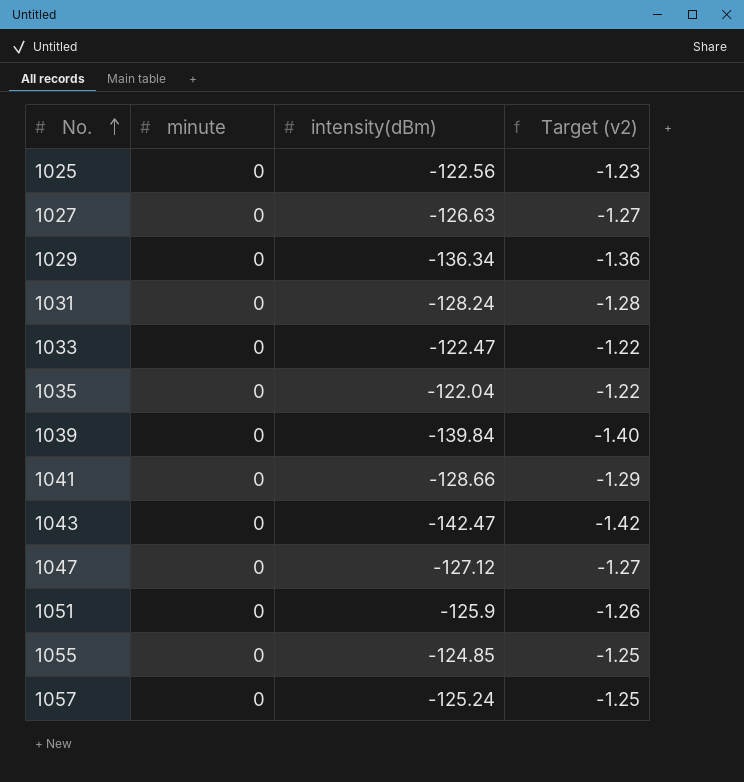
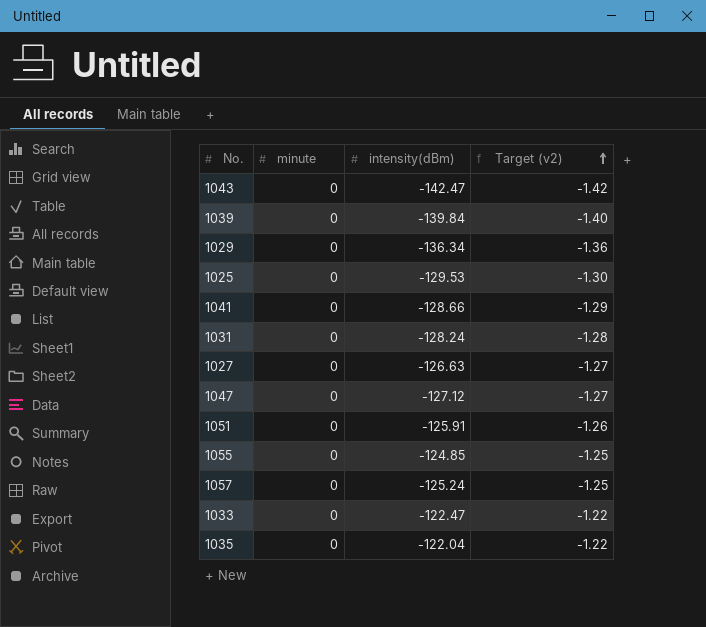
row order: No. ascending -> Target (v2) ascending
1025 | intensity(dBm): -122.56 -> -129.53
1025 | Target (v2): -1.23 -> -1.30
1051 | intensity(dBm): -125.9 -> -125.91

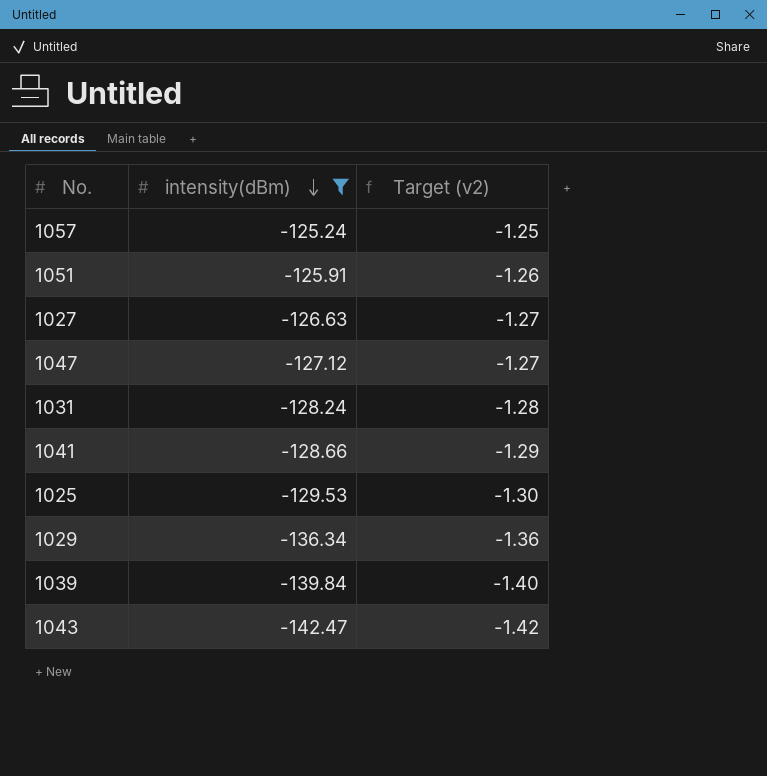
filter: none -> intensity(dBm) <= -125.24
row order: Target (v2) ascending -> intensity(dBm) descending
column minute | position: 2 -> none

